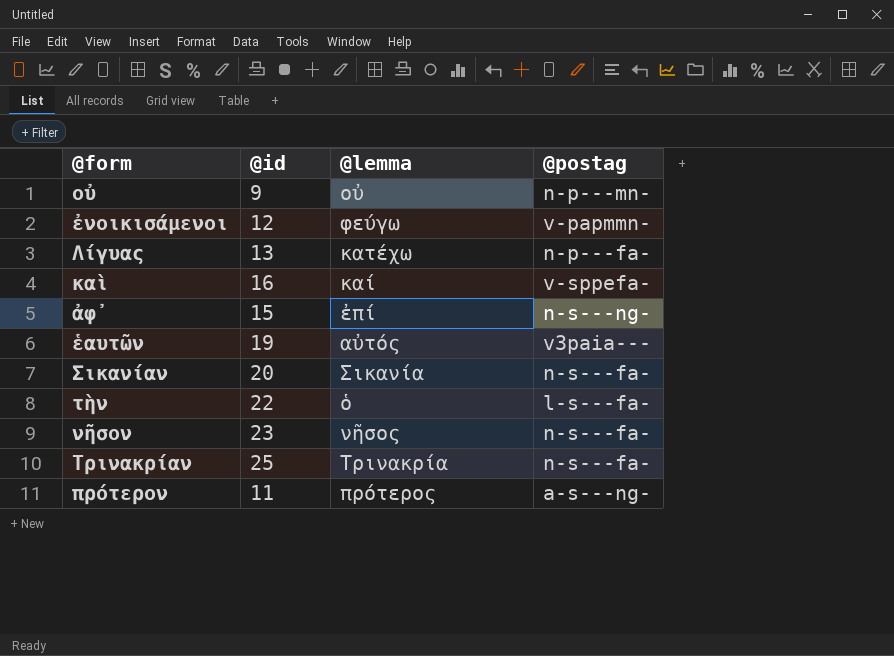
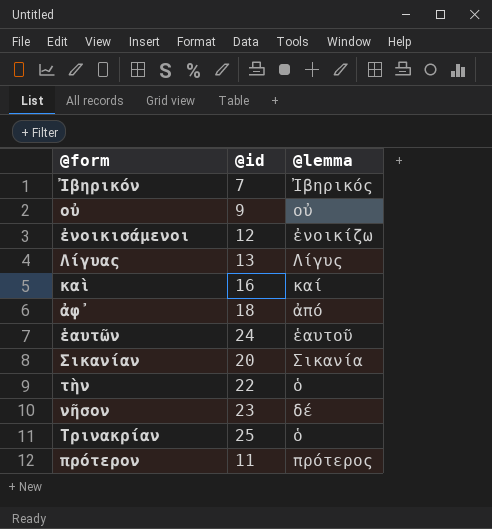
column @postag | position: 4 -> none
row Ἰβηρικόν: none -> 7 | Ἰβηρικός
ἐνοικισάμενοι | @lemma: φεύγω -> ἐνοικίζω
Λίγυας | @lemma: κατέχω -> Λίγυς
ἀφ᾽ | @id: 15 -> 18
ἀφ᾽ | @lemma: ἐπί -> ἀπό
ἑαυτῶν | @id: 19 -> 24
ἑαυτῶν | @lemma: αὐτός -> ἑαυτοῦ
νῆσον | @lemma: νῆσος -> δέ
Τρινακρίαν | @lemma: Τρινακρία -> ὁ

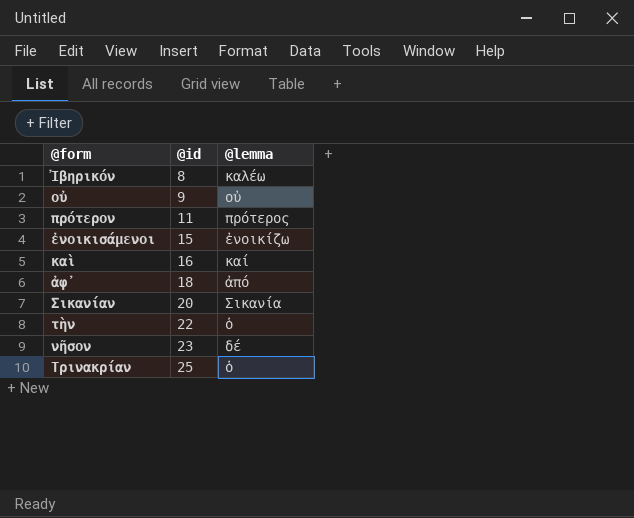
row order: none -> @id ascending
row Λίγυας: 13 | Λίγυς -> none
row ἑαυτῶν: 24 | ἑαυτοῦ -> none
Ἰβηρικόν | @id: 7 -> 8
Ἰβηρικόν | @lemma: Ἰβηρικός -> καλέω
ἐνοικισάμενοι | @id: 12 -> 15

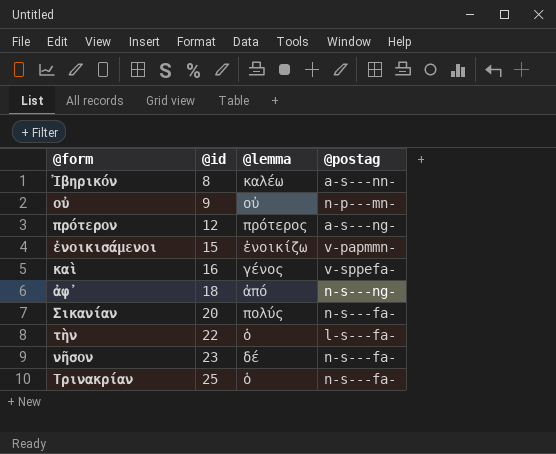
column @postag | position: none -> 4
πρότερον | @id: 11 -> 12
καὶ | @lemma: καί -> γένος
Σικανίαν | @lemma: Σικανία -> πολύς

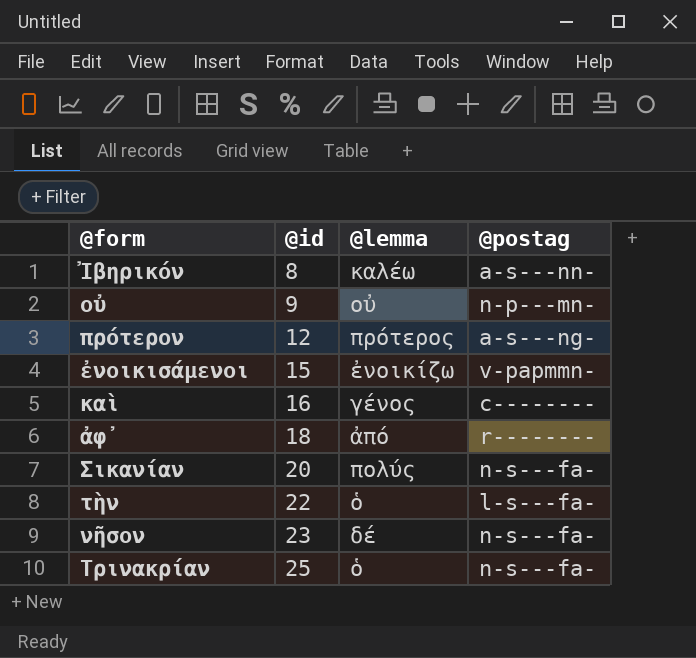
καὶ | @postag: v-sppefa- -> c--------
ἀφ᾽ | @postag: n-s---ng- -> r--------

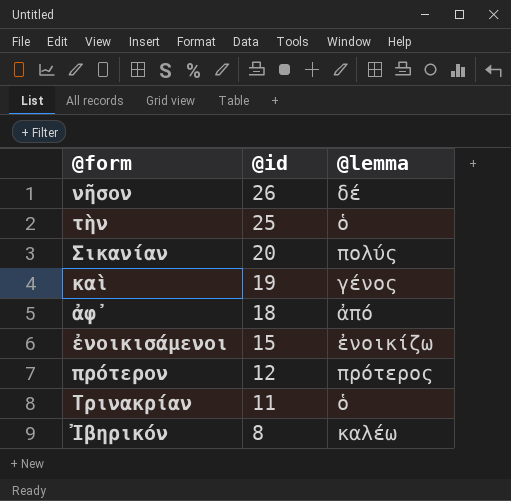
row order: @id ascending -> @id descending
column @postag | position: 4 -> none
row οὐ: 9 | οὐ | n-p---mn- -> none
νῆσον | @id: 23 -> 26
τὴν | @id: 22 -> 25
καὶ | @id: 16 -> 19
Τρινακρίαν | @id: 25 -> 11

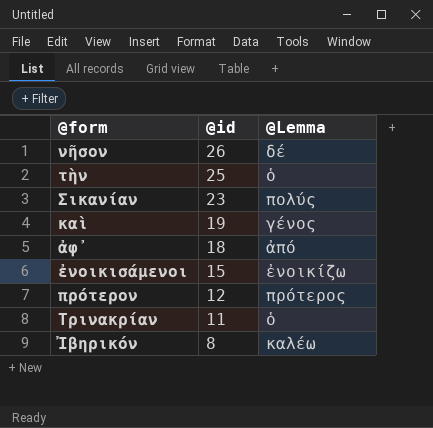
column name: @lemma -> @Lemma
Σικανίαν | @id: 20 -> 23

